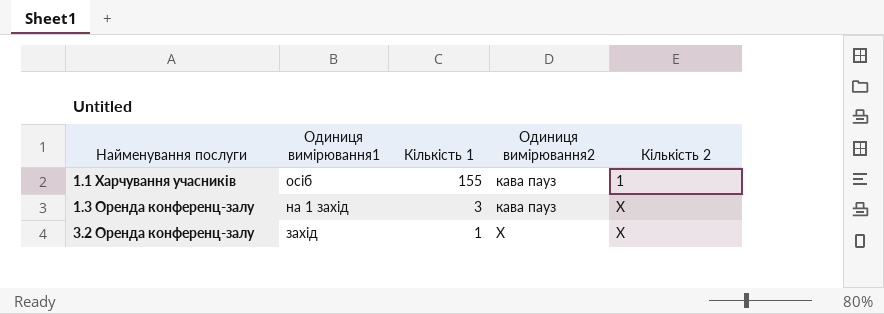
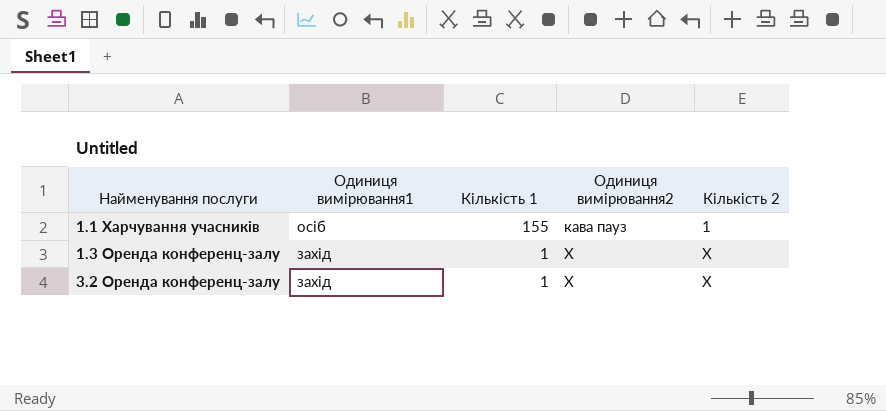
1.3 Оренда конференц-залу | Одиниця вимірювання1: на 1 захід -> захід
1.3 Оренда конференц-залу | Кількість 1: 3 -> 1
1.3 Оренда конференц-залу | Одиниця вимірювання2: кава пауз -> Х

